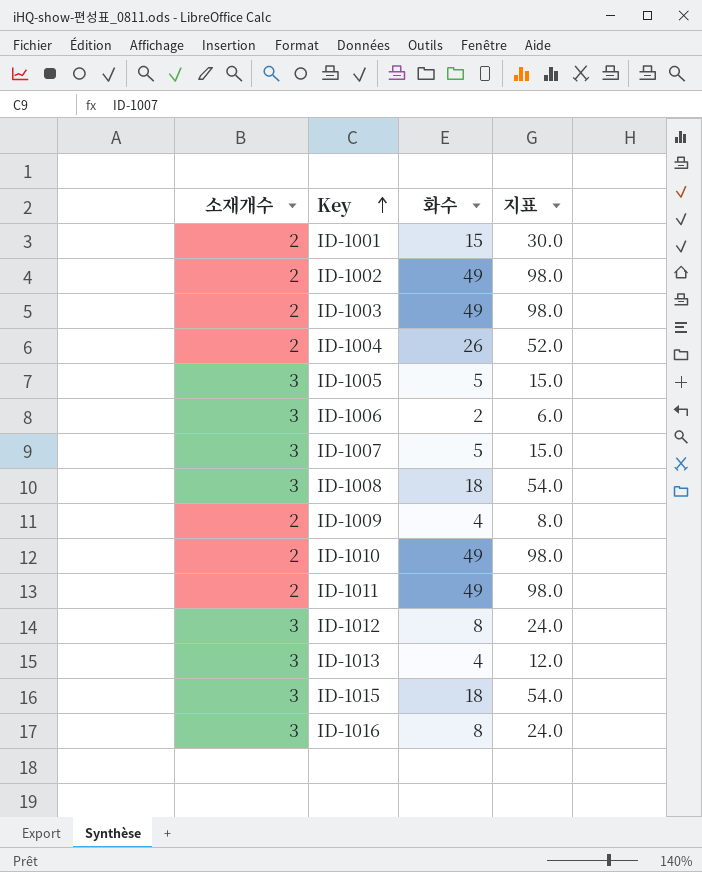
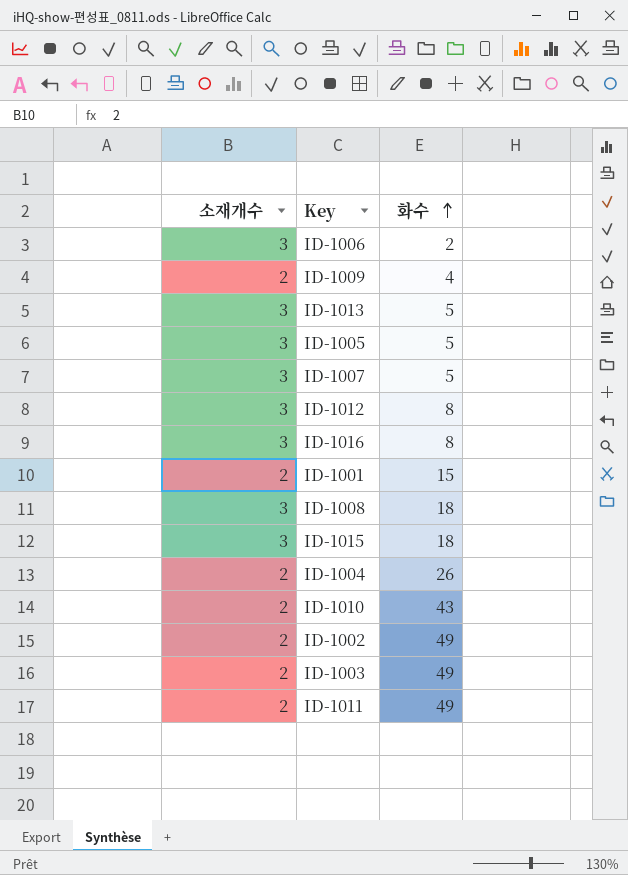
row order: Key ascending -> 화수 ascending
column 지표 | formula: [소재개수] * [화수] -> none
ID-1013 | 화수: 4 -> 5
ID-1010 | 화수: 49 -> 43

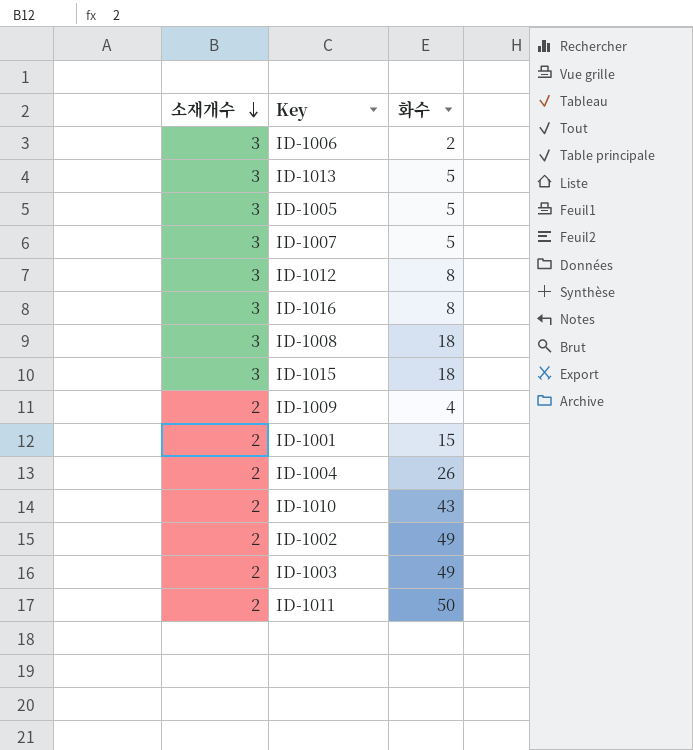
row order: 화수 ascending -> 소재개수 descending
ID-1011 | 화수: 49 -> 50

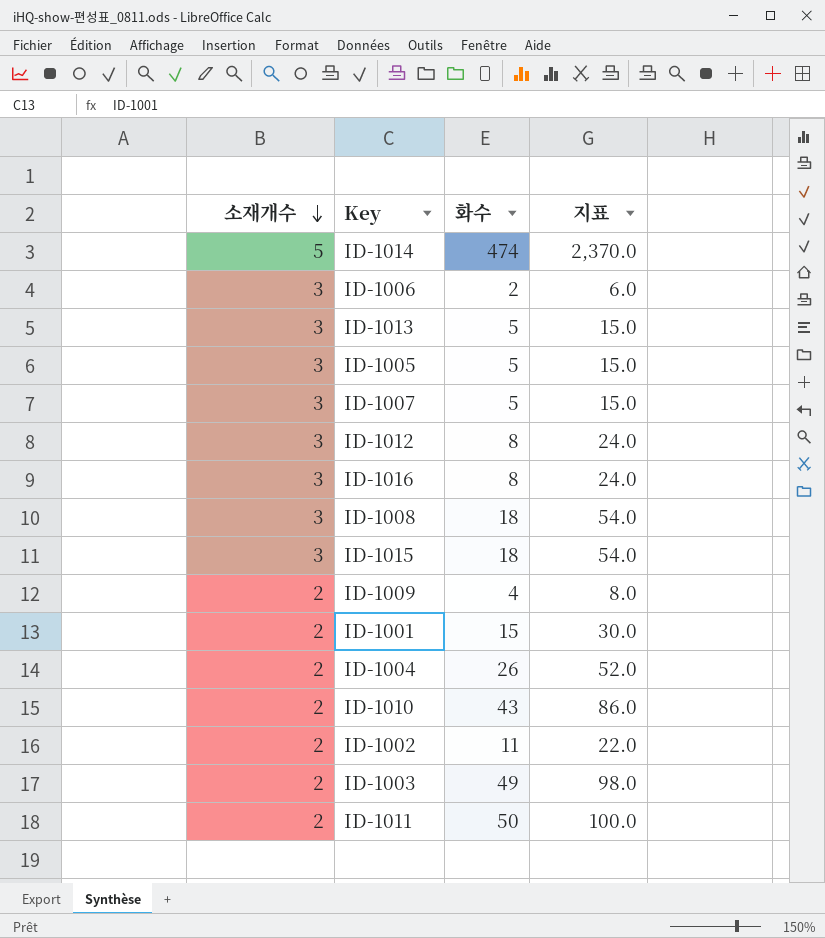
column 지표 | formula: none -> [소재개수] * [화수]
row ID-1014: none -> 5 | 474 | 2,370.0
ID-1002 | 화수: 49 -> 11

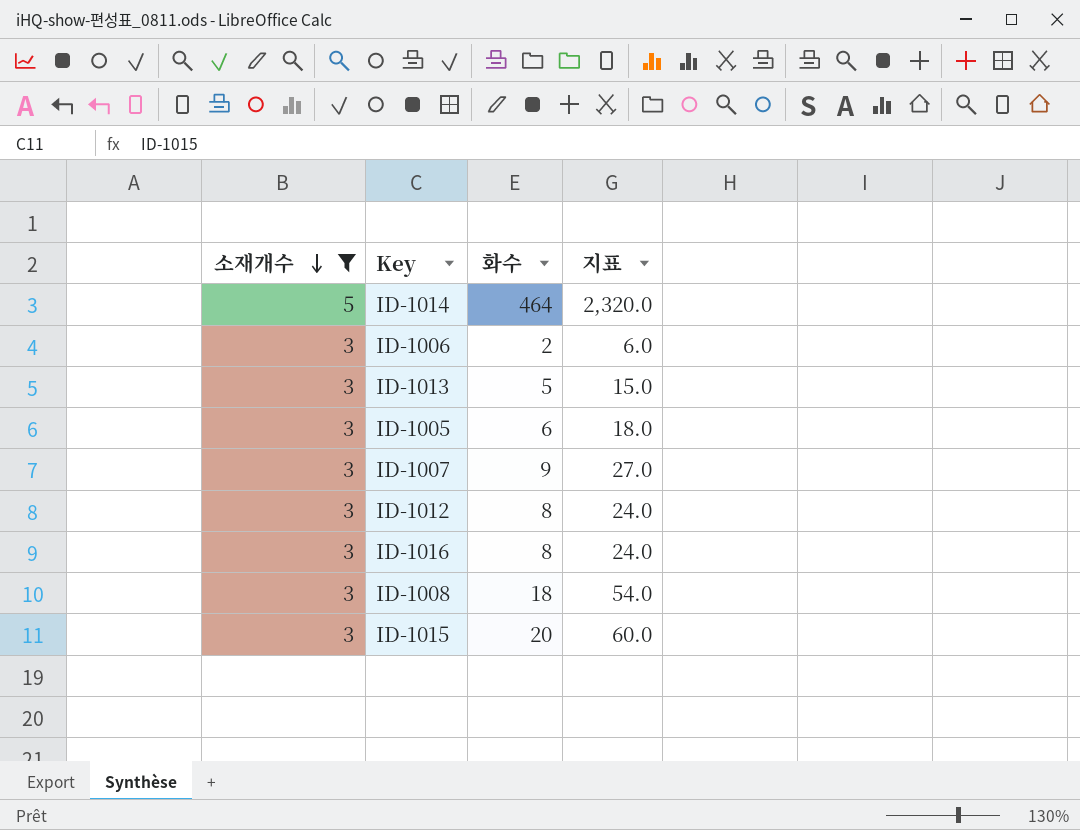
filter: none -> 소재개수 != 2
ID-1014 | 화수: 474 -> 464
ID-1014 | 지표: 2,370.0 -> 2,320.0
ID-1005 | 화수: 5 -> 6
ID-1005 | 지표: 15.0 -> 18.0
ID-1007 | 화수: 5 -> 9
ID-1007 | 지표: 15.0 -> 27.0
ID-1015 | 화수: 18 -> 20
ID-1015 | 지표: 54.0 -> 60.0

